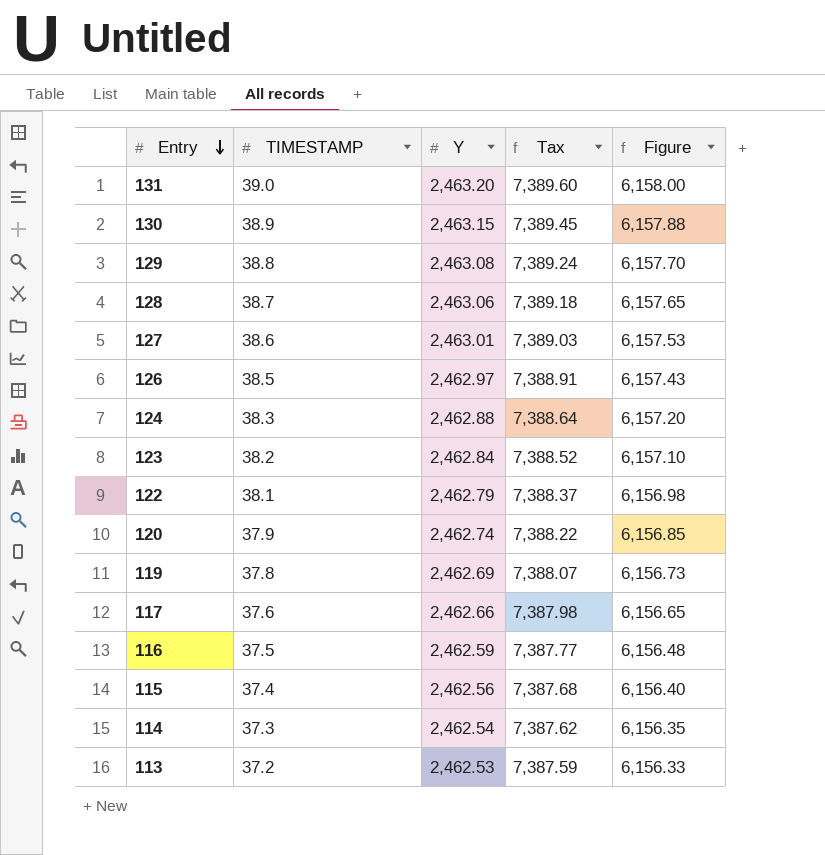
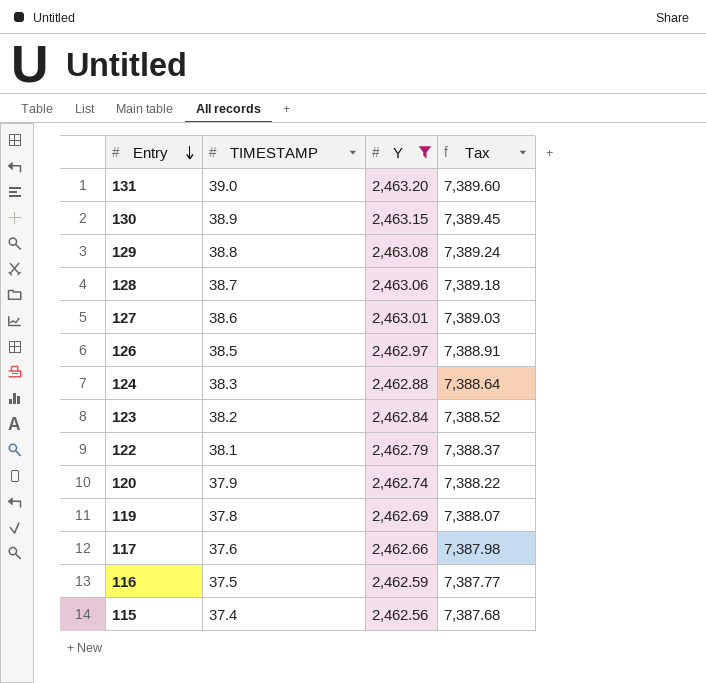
filter: none -> Y >= 2,462.56
column Figure | formula: [Y] * 2.5 -> none

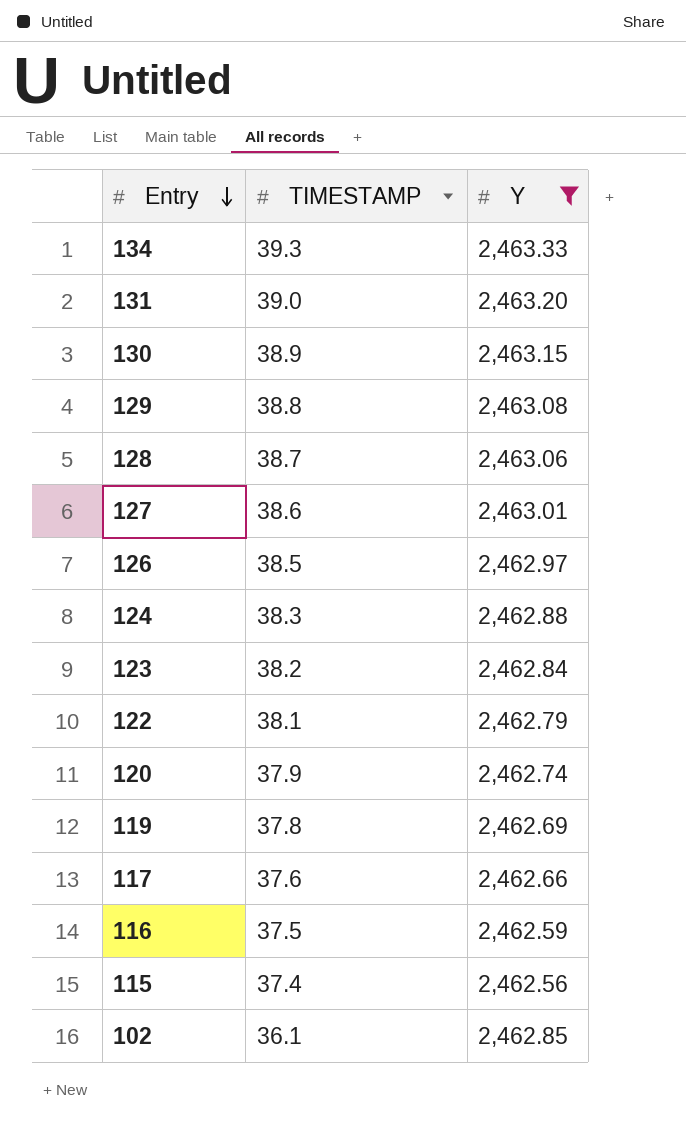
column Tax | formula: [Y] * 3 -> none
row 134: none -> 39.3 | 2,463.33
row 102: none -> 36.1 | 2,462.85

